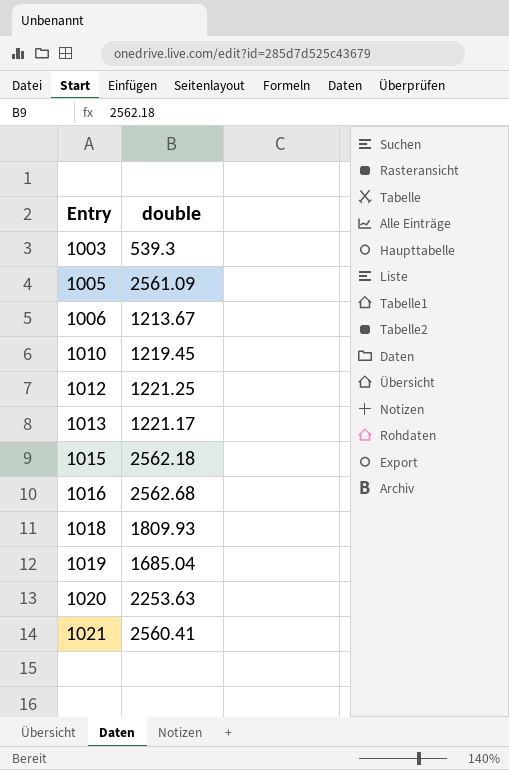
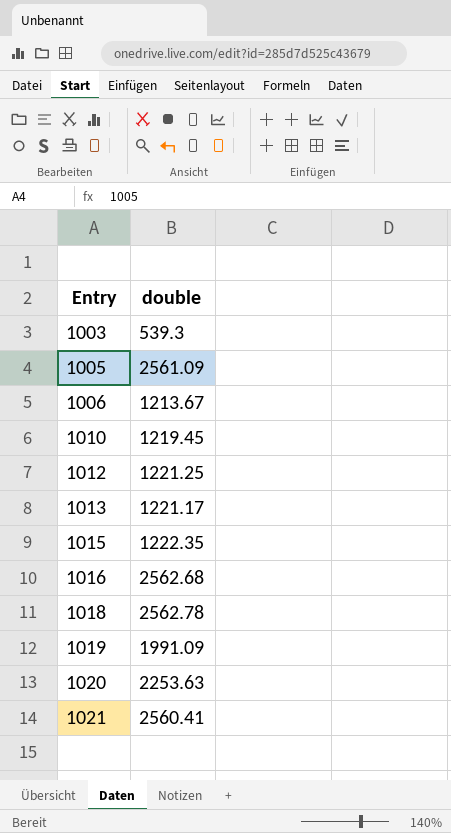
1015 | double: 2562.18 -> 1222.35
1018 | double: 1809.93 -> 2562.78
1019 | double: 1685.04 -> 1991.09

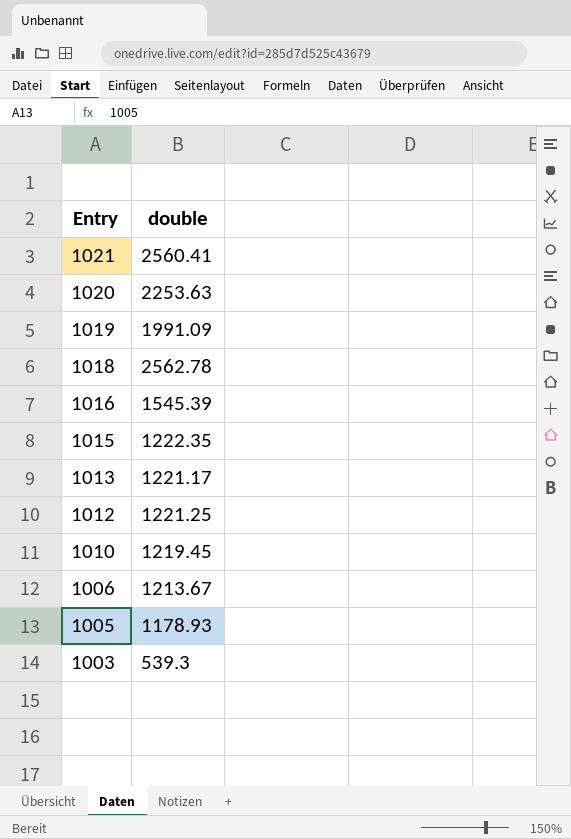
row order: Entry ascending -> Entry descending
1016 | double: 2562.68 -> 1545.39
1005 | double: 2561.09 -> 1178.93

